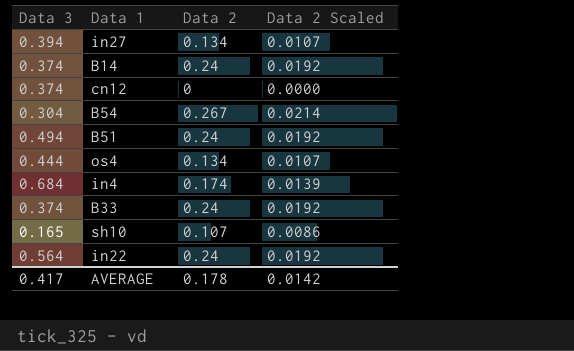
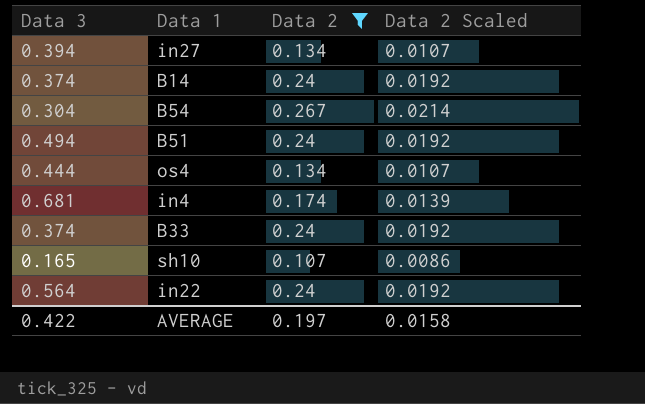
filter: none -> Data 2 != 0
in4 | Data 3: 0.684 -> 0.681
AVERAGE | Data 3: 0.417 -> 0.422
AVERAGE | Data 2: 0.178 -> 0.197
AVERAGE | Data 2 Scaled: 0.0142 -> 0.0158

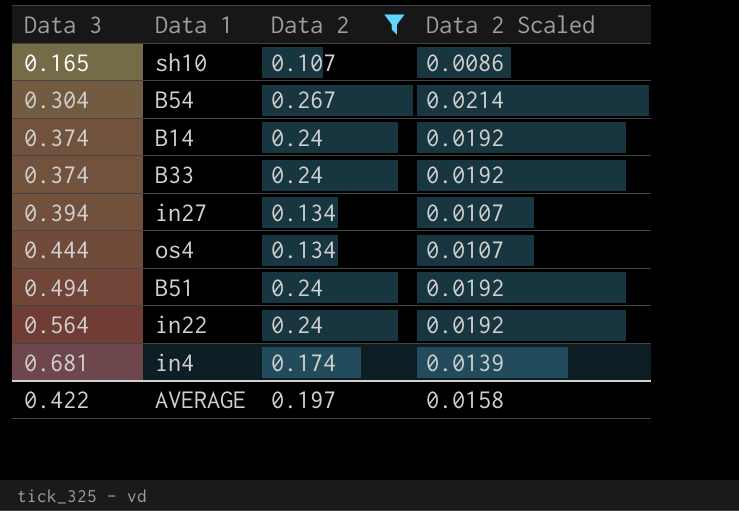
row order: none -> Data 3 ascending

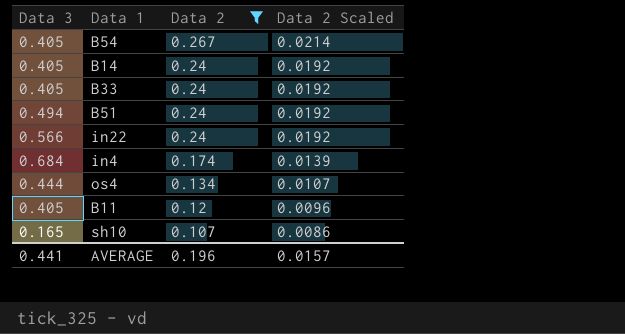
row order: Data 3 ascending -> Data 2 descending
row in27: 0.394 | 0.134 | 0.0107 -> none
B54 | Data 3: 0.304 -> 0.405
B14 | Data 3: 0.374 -> 0.405
B33 | Data 3: 0.374 -> 0.405
in22 | Data 3: 0.564 -> 0.566
in4 | Data 3: 0.681 -> 0.684
row B11: none -> 0.405 | 0.12 | 0.0096
AVERAGE | Data 3: 0.422 -> 0.441
AVERAGE | Data 2: 0.197 -> 0.196
AVERAGE | Data 2 Scaled: 0.0158 -> 0.0157

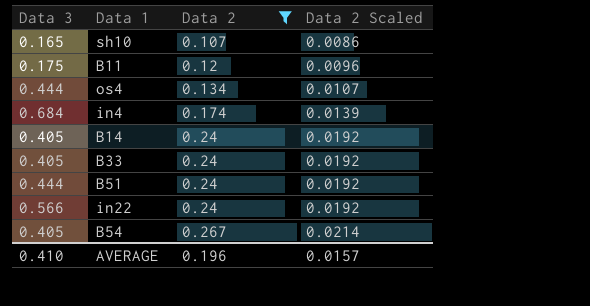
row order: Data 2 descending -> Data 2 ascending
B11 | Data 3: 0.405 -> 0.175
B51 | Data 3: 0.494 -> 0.444
AVERAGE | Data 3: 0.441 -> 0.410

